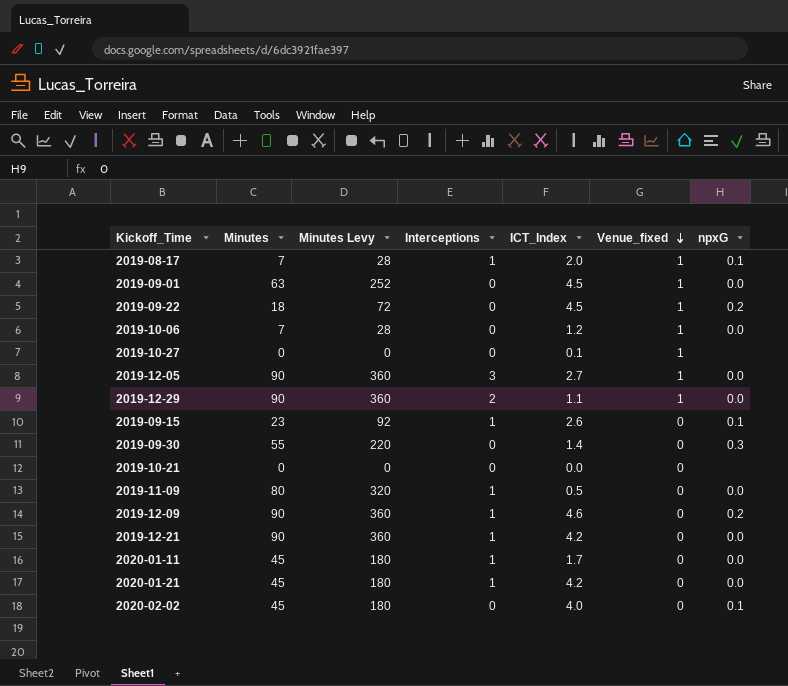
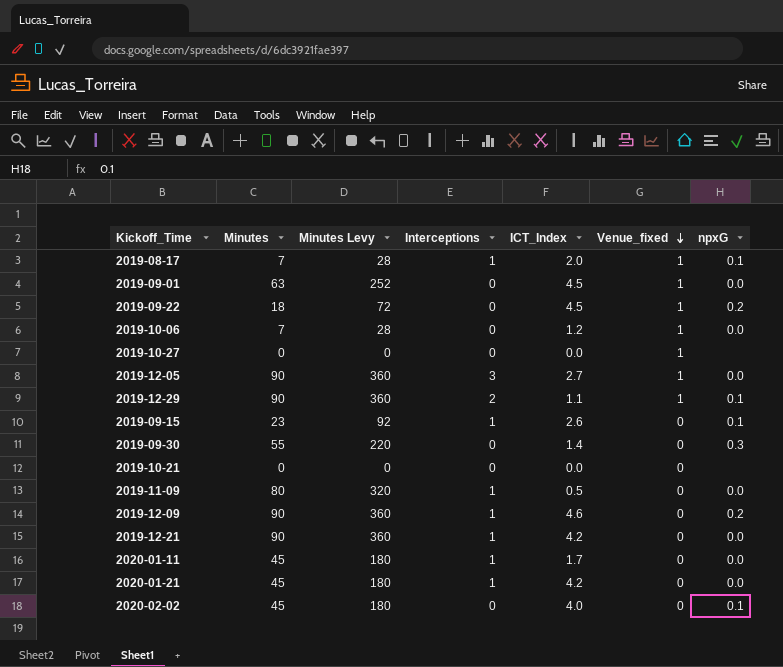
2019-10-27 | ICT_Index: 0.1 -> 0.0
2019-12-29 | npxG: 0.0 -> 0.1

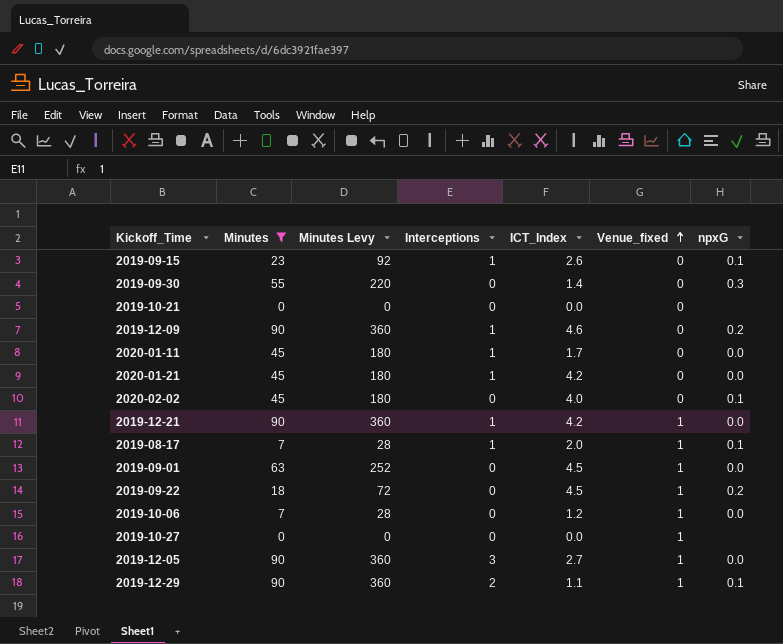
filter: none -> Minutes != 80
row order: Venue_fixed descending -> Venue_fixed ascending
2019-12-21 | Venue_fixed: 0 -> 1

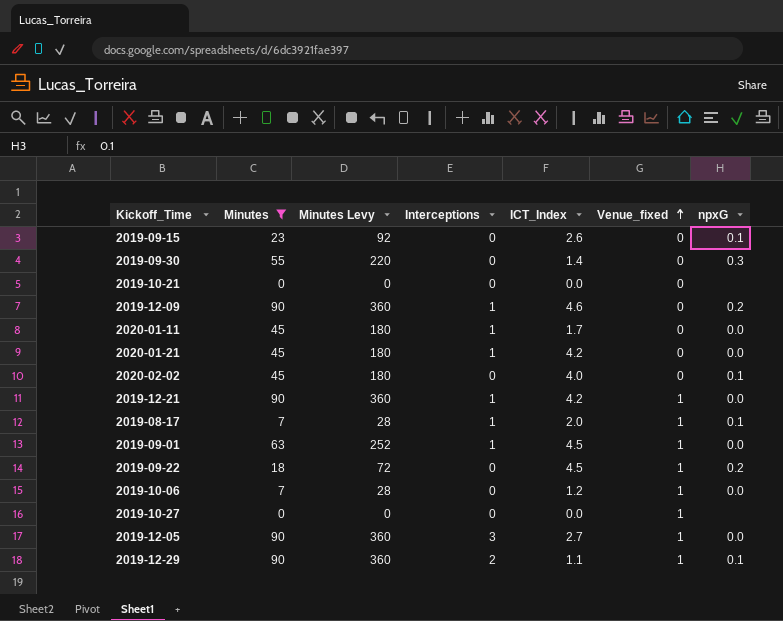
2019-09-15 | Interceptions: 1 -> 0
2019-09-01 | Interceptions: 0 -> 1

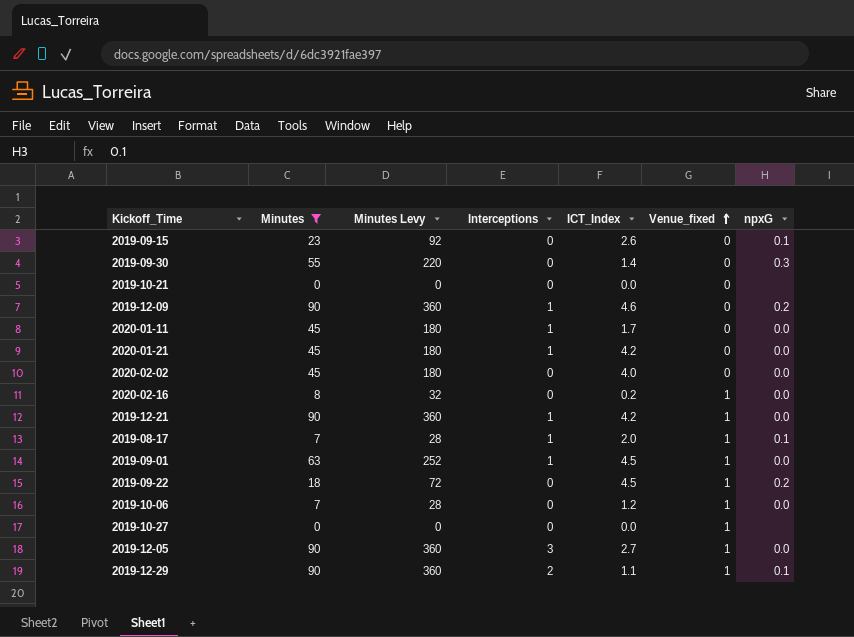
2020-02-02 | npxG: 0.1 -> 0.0
row 2020-02-16: none -> 8 | 32 | 0 | 0.2 | 1 | 0.0

